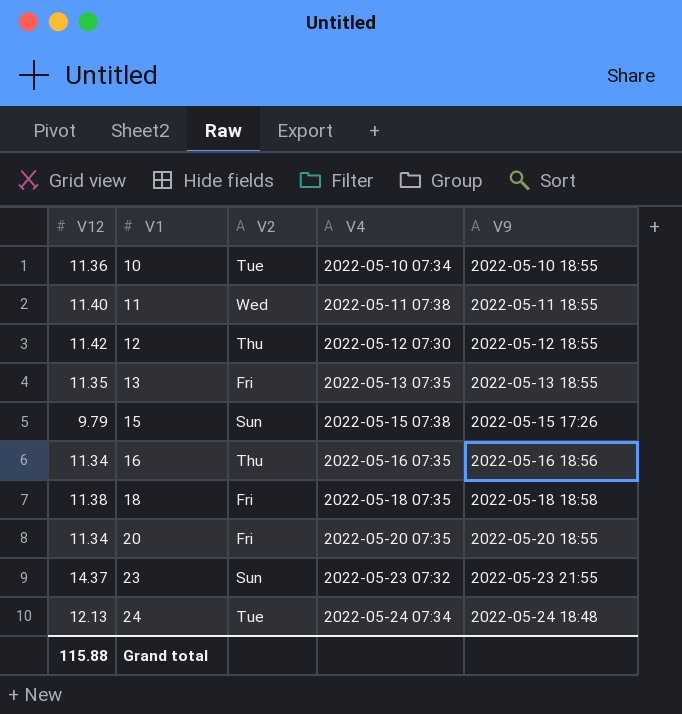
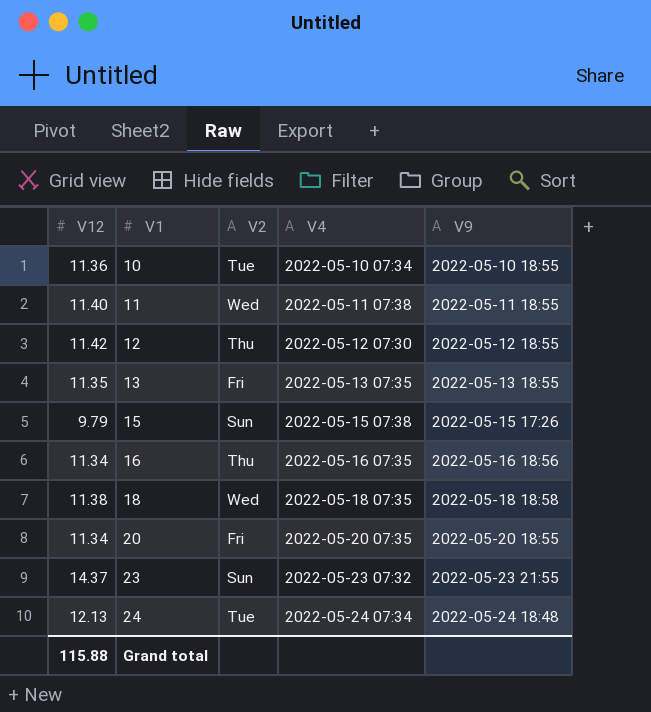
18 | V2: Fri -> Wed

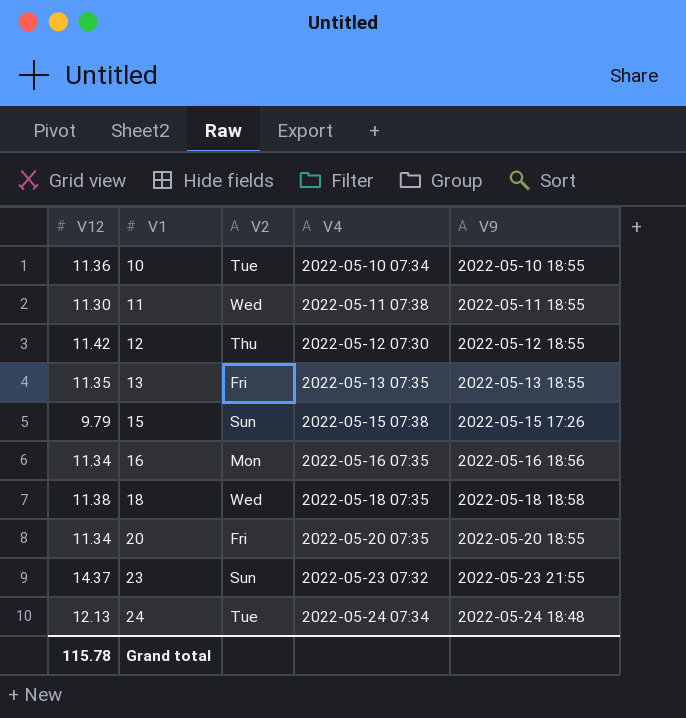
11 | V12: 11.40 -> 11.30
16 | V2: Thu -> Mon
Grand total | V12: 115.88 -> 115.78

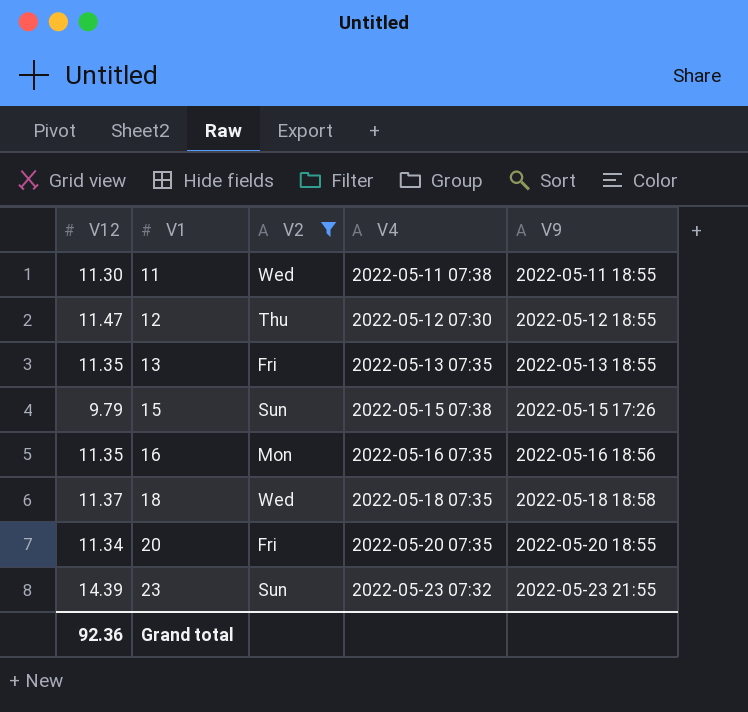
filter: none -> V2 != Tue
12 | V12: 11.42 -> 11.47
16 | V12: 11.34 -> 11.35
18 | V12: 11.38 -> 11.37
23 | V12: 14.37 -> 14.39
Grand total | V12: 115.78 -> 92.36

